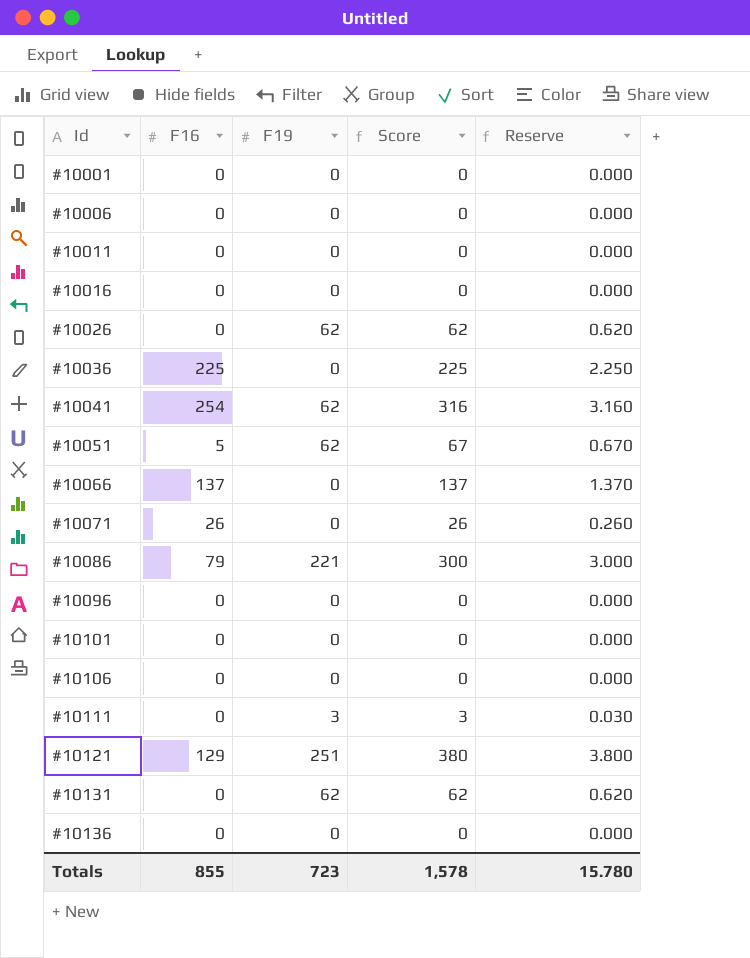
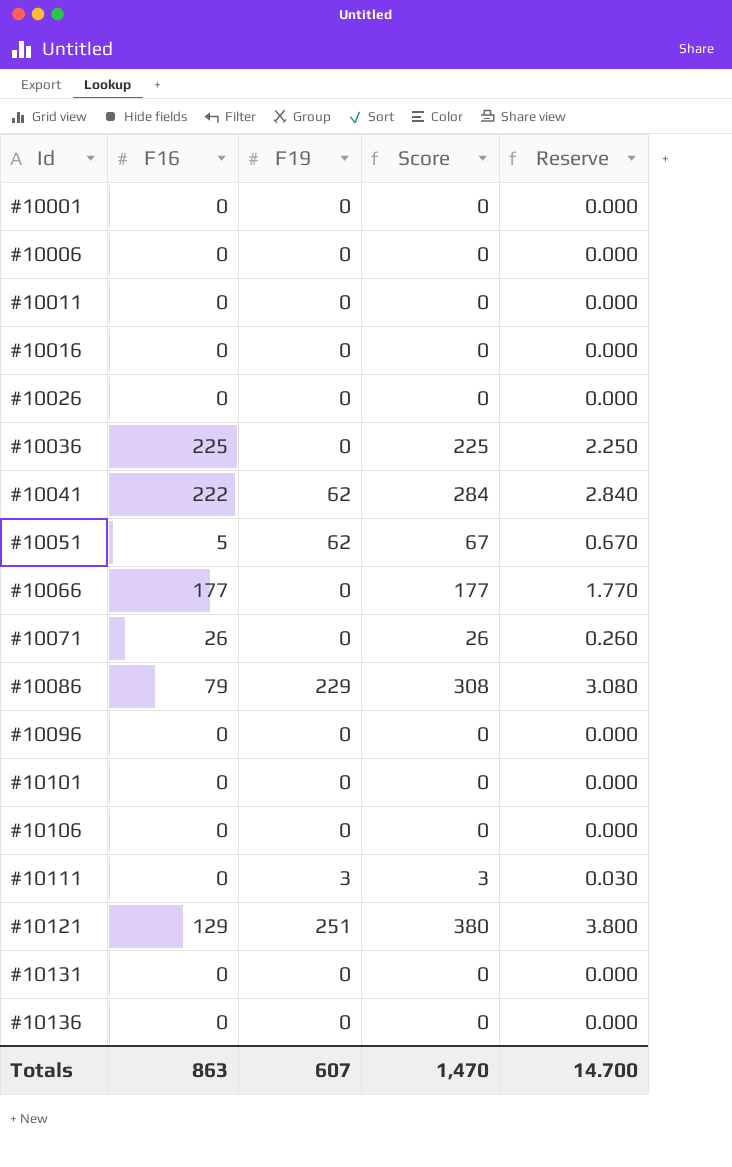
#10026 | F19: 62 -> 0
#10026 | Score: 62 -> 0
#10026 | Reserve: 0.620 -> 0.000
#10041 | F16: 254 -> 222
#10041 | Score: 316 -> 284
#10041 | Reserve: 3.160 -> 2.840
#10066 | F16: 137 -> 177
#10066 | Score: 137 -> 177
#10066 | Reserve: 1.370 -> 1.770
#10086 | F19: 221 -> 229
#10086 | Score: 300 -> 308
#10086 | Reserve: 3.000 -> 3.080
#10131 | F19: 62 -> 0
#10131 | Score: 62 -> 0
#10131 | Reserve: 0.620 -> 0.000
Totals | F16: 855 -> 863
Totals | F19: 723 -> 607
Totals | Score: 1,578 -> 1,470
Totals | Reserve: 15.780 -> 14.700

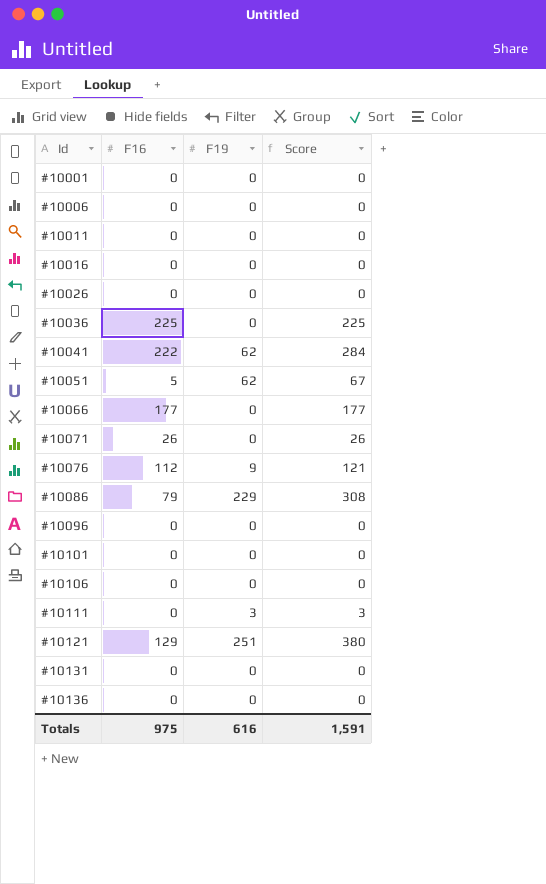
column Reserve | formula: [Score] * 0.01 -> none
row #10076: none -> 112 | 9 | 121
Totals | F16: 863 -> 975
Totals | F19: 607 -> 616
Totals | Score: 1,470 -> 1,591

